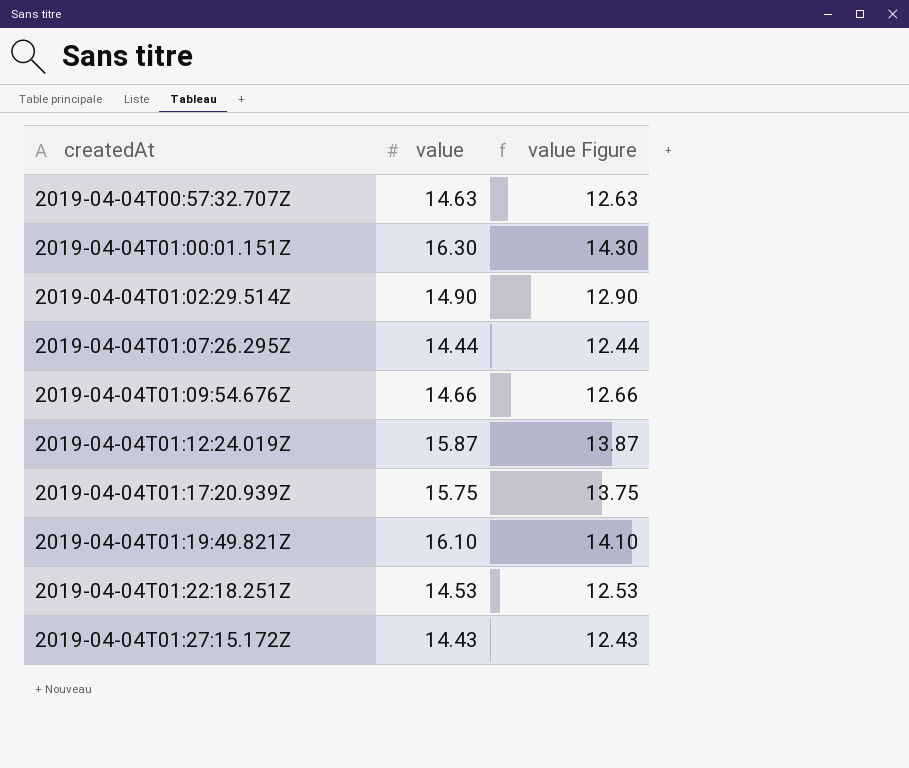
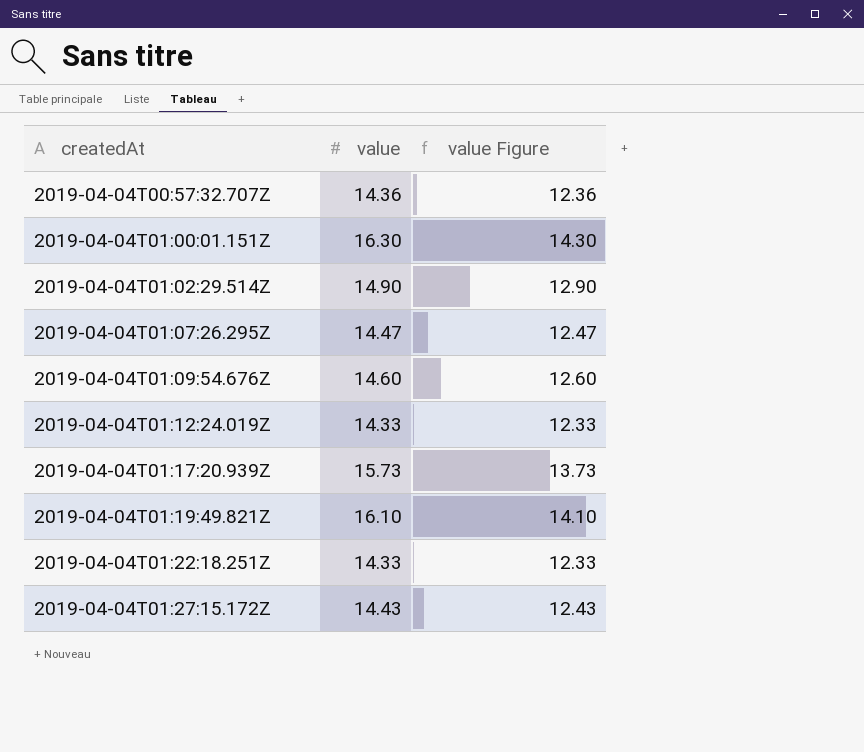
2019-04-04T00:57:32.707Z | value: 14.63 -> 14.36
2019-04-04T00:57:32.707Z | value Figure: 12.63 -> 12.36
2019-04-04T01:07:26.295Z | value: 14.44 -> 14.47
2019-04-04T01:07:26.295Z | value Figure: 12.44 -> 12.47
2019-04-04T01:09:54.676Z | value: 14.66 -> 14.60
2019-04-04T01:09:54.676Z | value Figure: 12.66 -> 12.60
2019-04-04T01:12:24.019Z | value: 15.87 -> 14.33
2019-04-04T01:12:24.019Z | value Figure: 13.87 -> 12.33
2019-04-04T01:17:20.939Z | value: 15.75 -> 15.73
2019-04-04T01:17:20.939Z | value Figure: 13.75 -> 13.73
2019-04-04T01:22:18.251Z | value: 14.53 -> 14.33
2019-04-04T01:22:18.251Z | value Figure: 12.53 -> 12.33

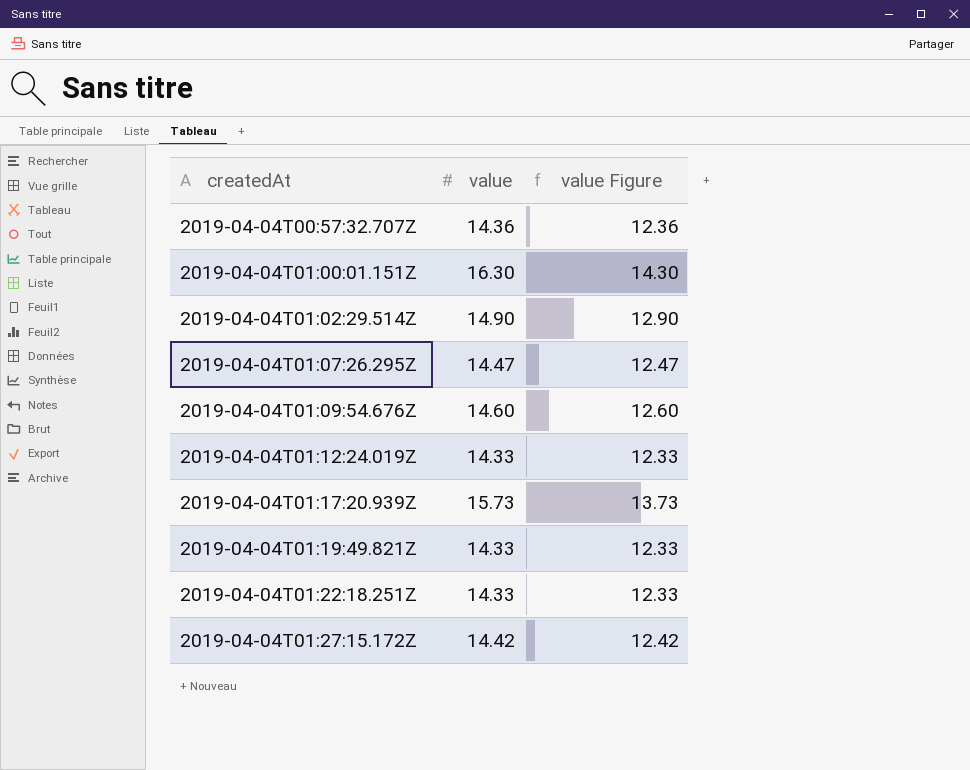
2019-04-04T01:19:49.821Z | value: 16.10 -> 14.33
2019-04-04T01:19:49.821Z | value Figure: 14.10 -> 12.33
2019-04-04T01:27:15.172Z | value: 14.43 -> 14.42
2019-04-04T01:27:15.172Z | value Figure: 12.43 -> 12.42

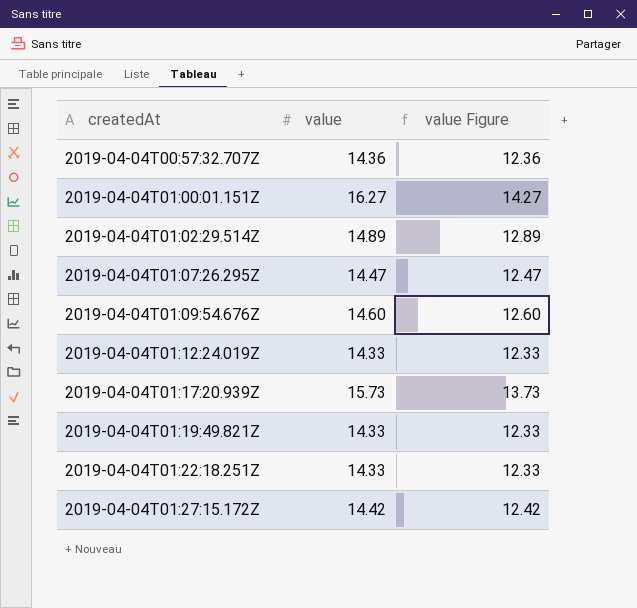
2019-04-04T01:00:01.151Z | value: 16.30 -> 16.27
2019-04-04T01:00:01.151Z | value Figure: 14.30 -> 14.27
2019-04-04T01:02:29.514Z | value: 14.90 -> 14.89
2019-04-04T01:02:29.514Z | value Figure: 12.90 -> 12.89

